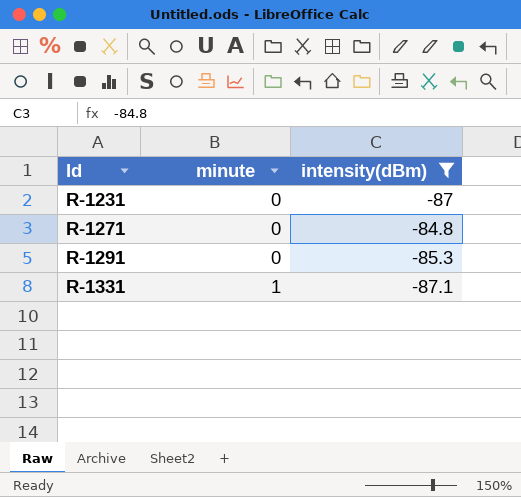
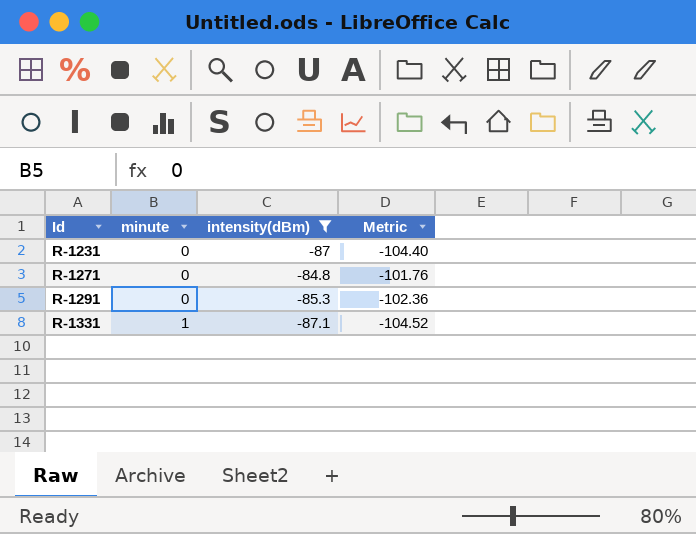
column Metric | formula: none -> [intensity(dBm)] * 1.2

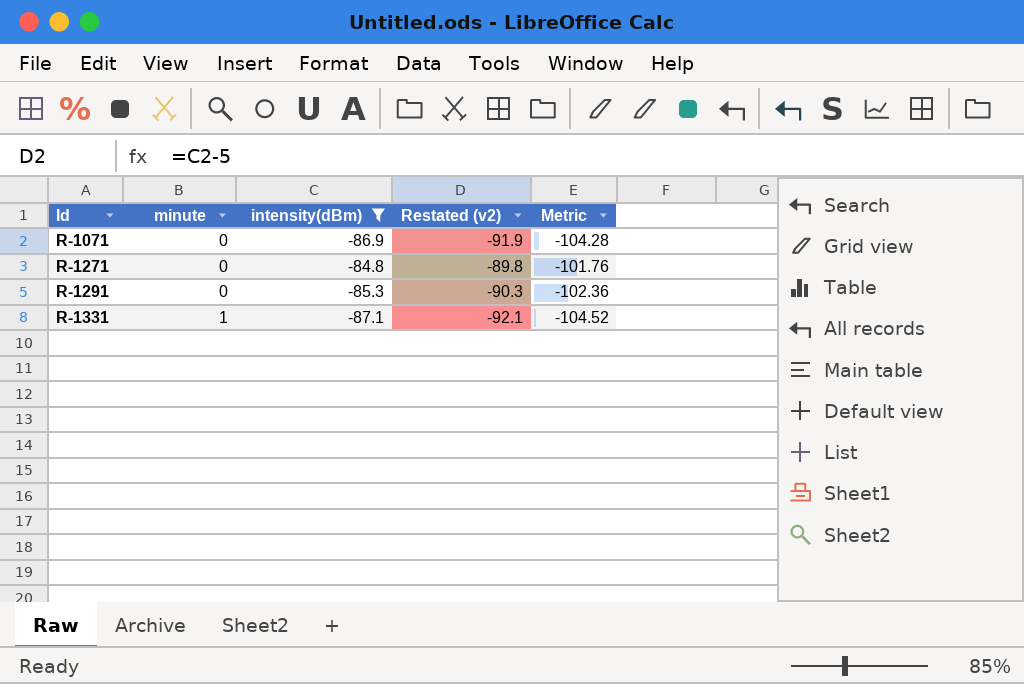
column Restated (v2) | formula: none -> [intensity(dBm)] - 5
row R-1231: 0 | -87 | -104.40 -> none
row R-1071: none -> 0 | -86.9 | -91.9 | -104.28

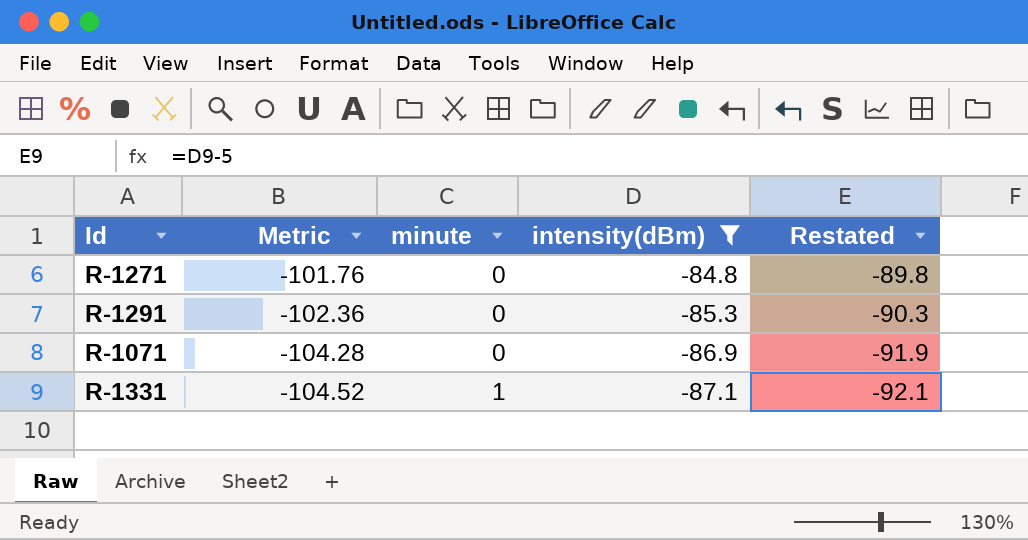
row order: Id ascending -> Metric descending
column Metric | position: 5 -> 2
column name: Restated (v2) -> Restated

